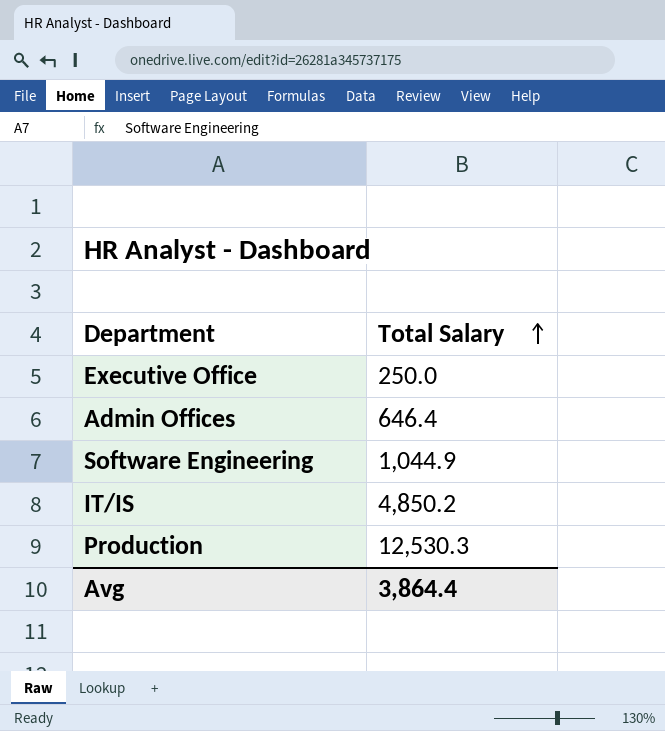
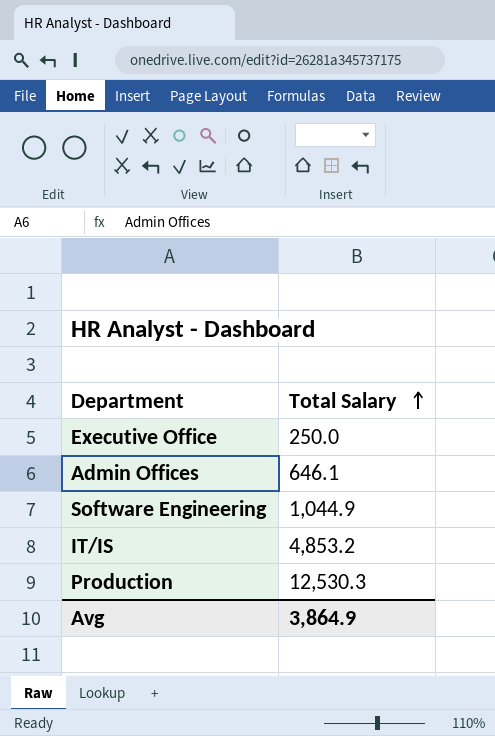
Admin Offices | Total Salary: 646.4 -> 646.1
IT/IS | Total Salary: 4,850.2 -> 4,853.2
Avg | Total Salary: 3,864.4 -> 3,864.9

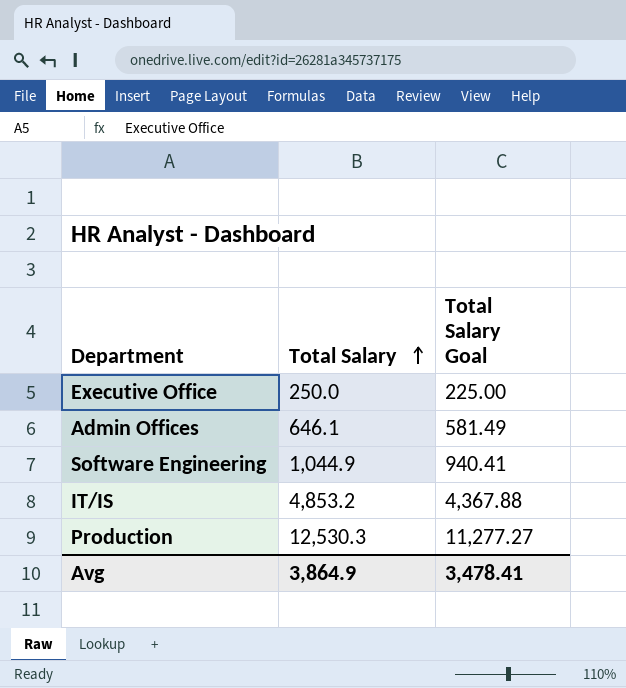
column Total Salary Goal | formula: none -> [Total Salary] * 0.9

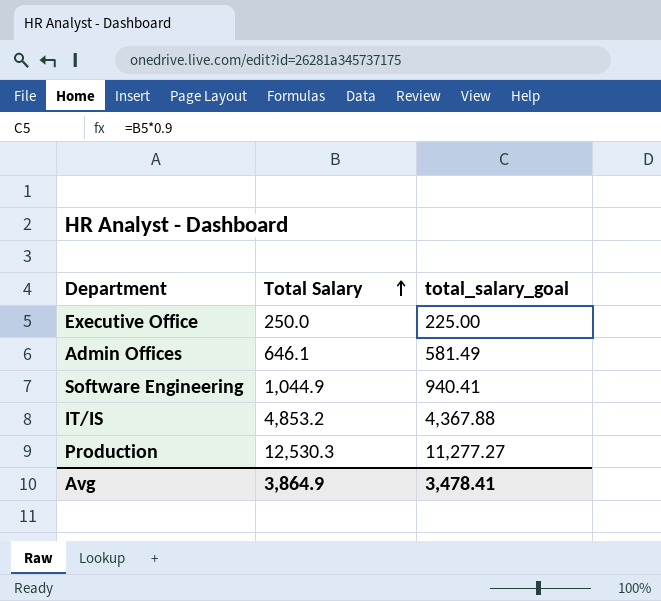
column name: Total Salary Goal -> total_salary_goal

